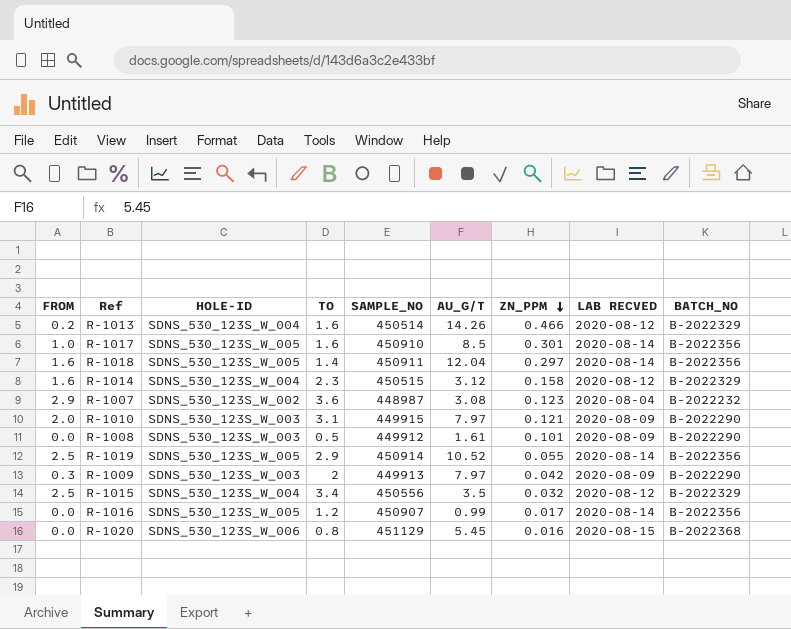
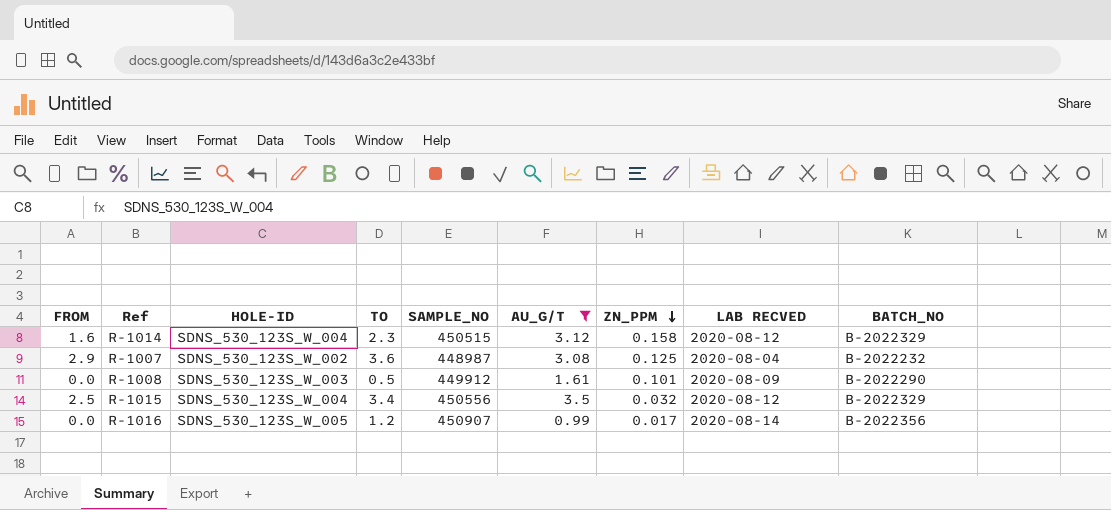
filter: none -> AU_G/T <= 3.5
R-1007 | ZN_PPM: 0.123 -> 0.125

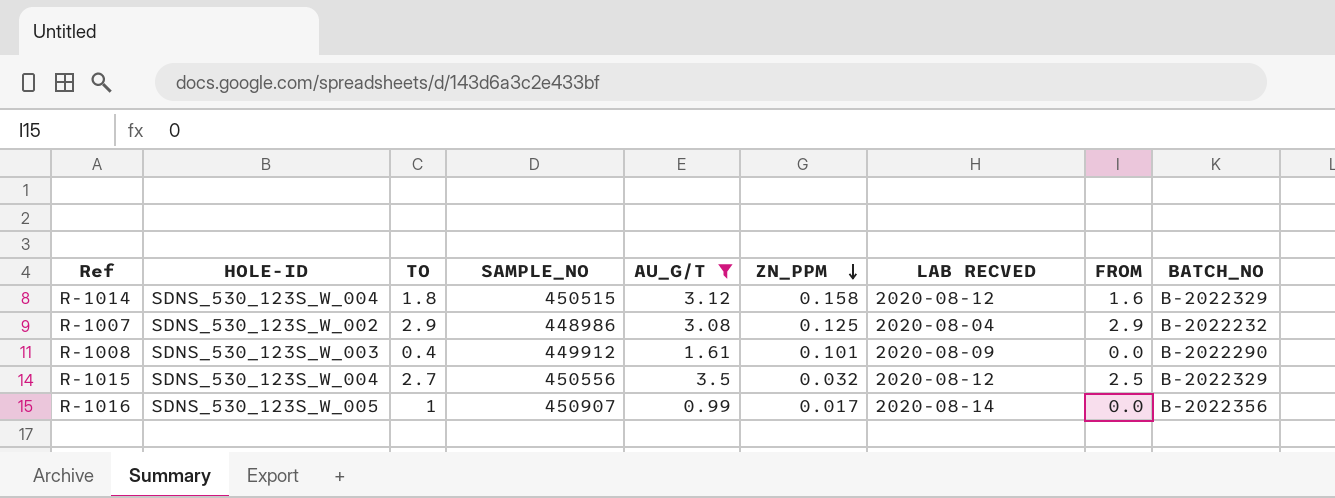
column FROM | position: 1 -> 8
R-1014 | TO: 2.3 -> 1.8
R-1007 | TO: 3.6 -> 2.9
R-1007 | SAMPLE_NO: 448987 -> 448986
R-1008 | TO: 0.5 -> 0.4
R-1015 | TO: 3.4 -> 2.7
R-1016 | TO: 1.2 -> 1

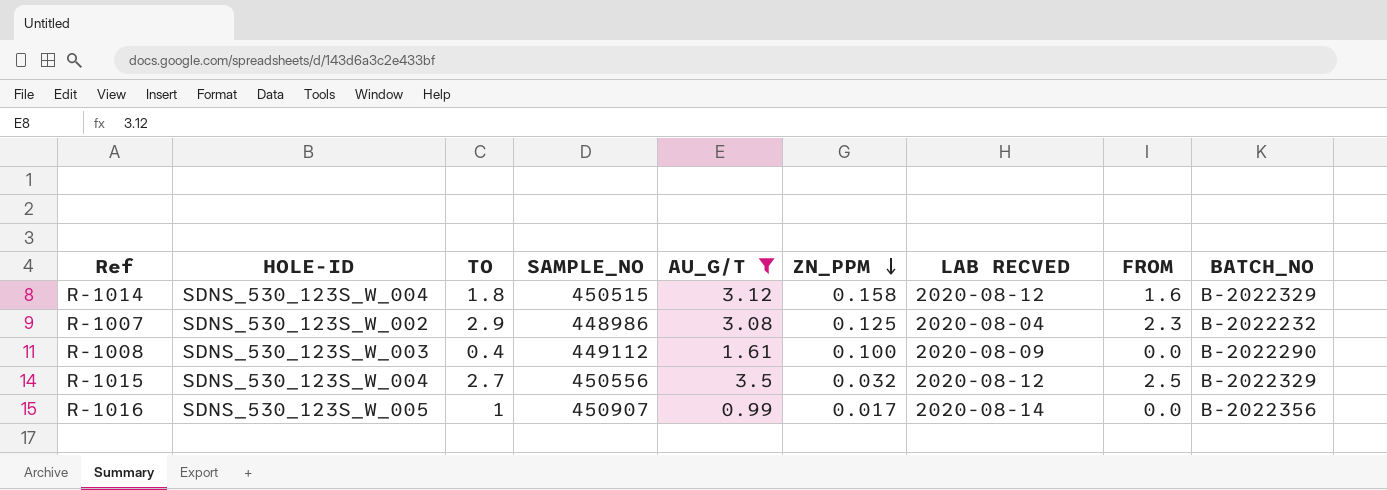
R-1007 | FROM: 2.9 -> 2.3
R-1008 | SAMPLE_NO: 449912 -> 449112
R-1008 | ZN_PPM: 0.101 -> 0.100

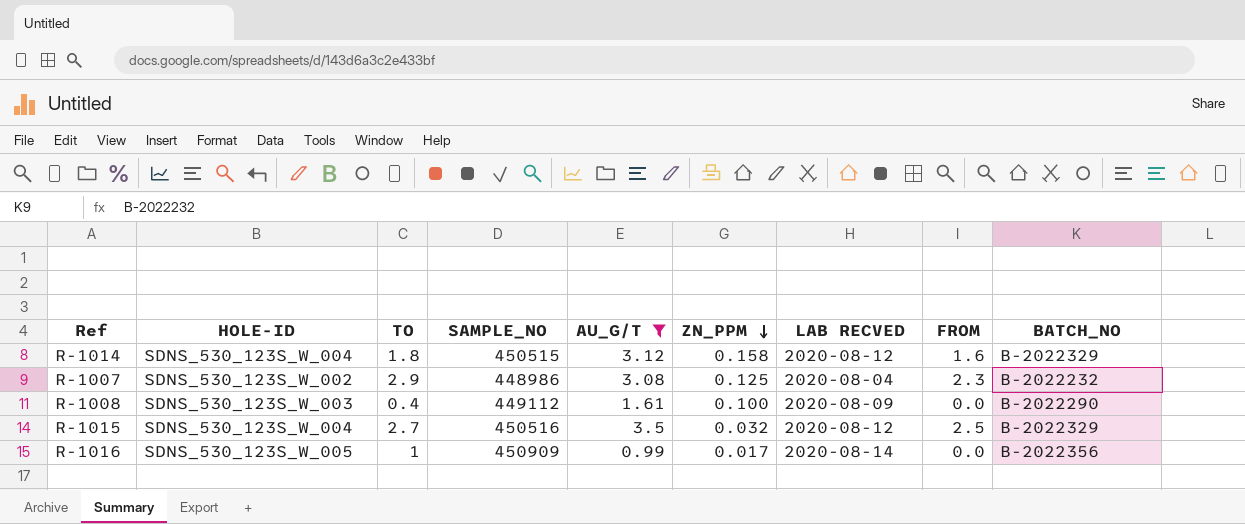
R-1015 | SAMPLE_NO: 450556 -> 450516
R-1016 | SAMPLE_NO: 450907 -> 450909

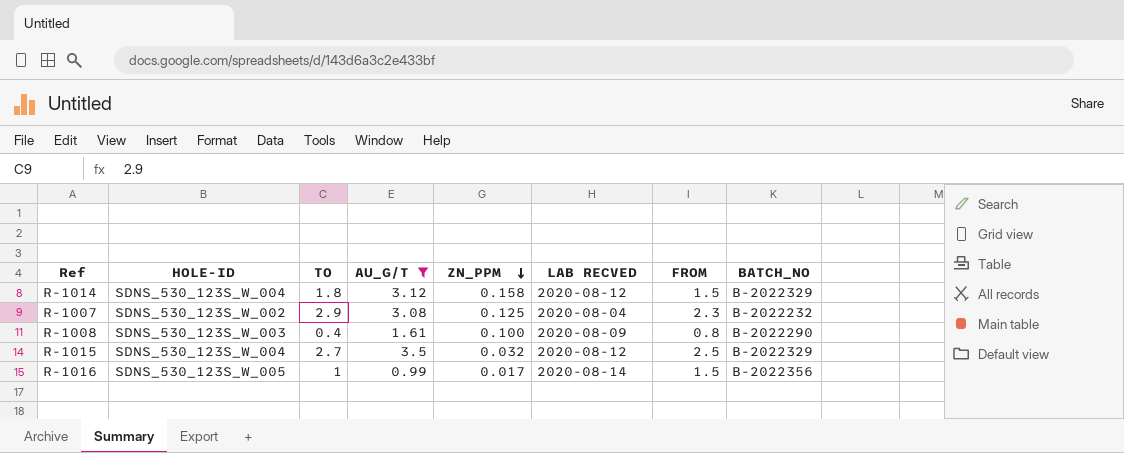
column SAMPLE_NO | position: 4 -> none
R-1014 | FROM: 1.6 -> 1.5
R-1008 | FROM: 0.0 -> 0.8
R-1016 | FROM: 0.0 -> 1.5

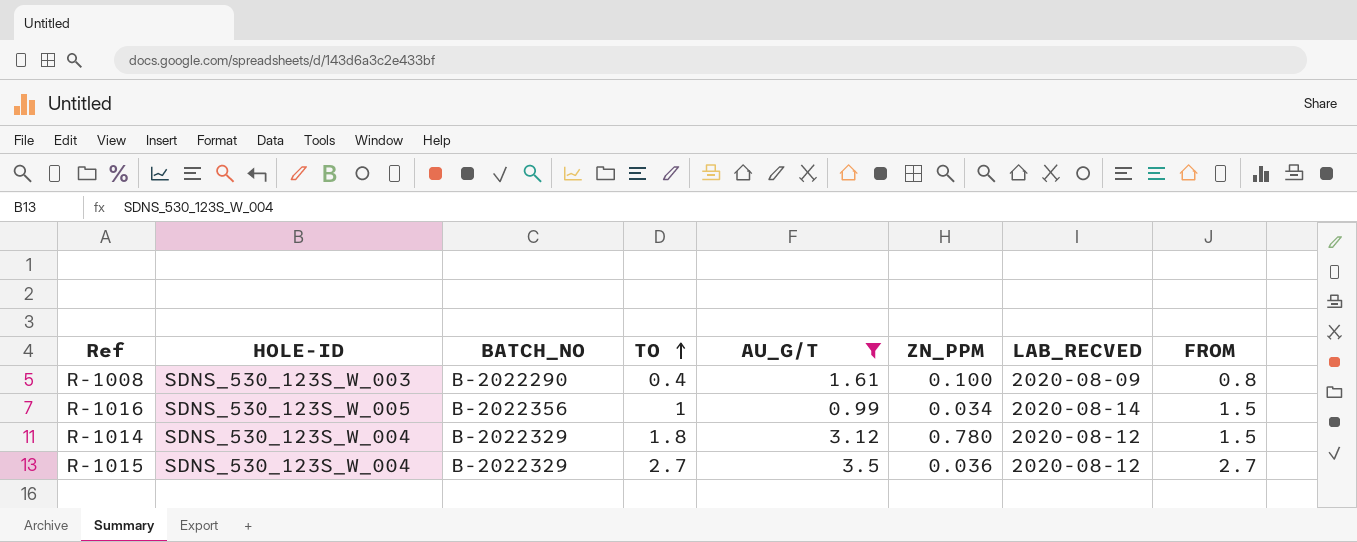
row order: ZN_PPM descending -> TO ascending
column BATCH_NO | position: 8 -> 3
column name: LAB RECVED -> LAB_RECVED
row R-1007: SDNS_530_123S_W_002 | 2.9 | 3.08 | 0.125 | 2020-08-04 | 2.3 | B-2022232 -> none
R-1016 | ZN_PPM: 0.017 -> 0.034
R-1014 | ZN_PPM: 0.158 -> 0.780
R-1015 | ZN_PPM: 0.032 -> 0.036
R-1015 | FROM: 2.5 -> 2.7

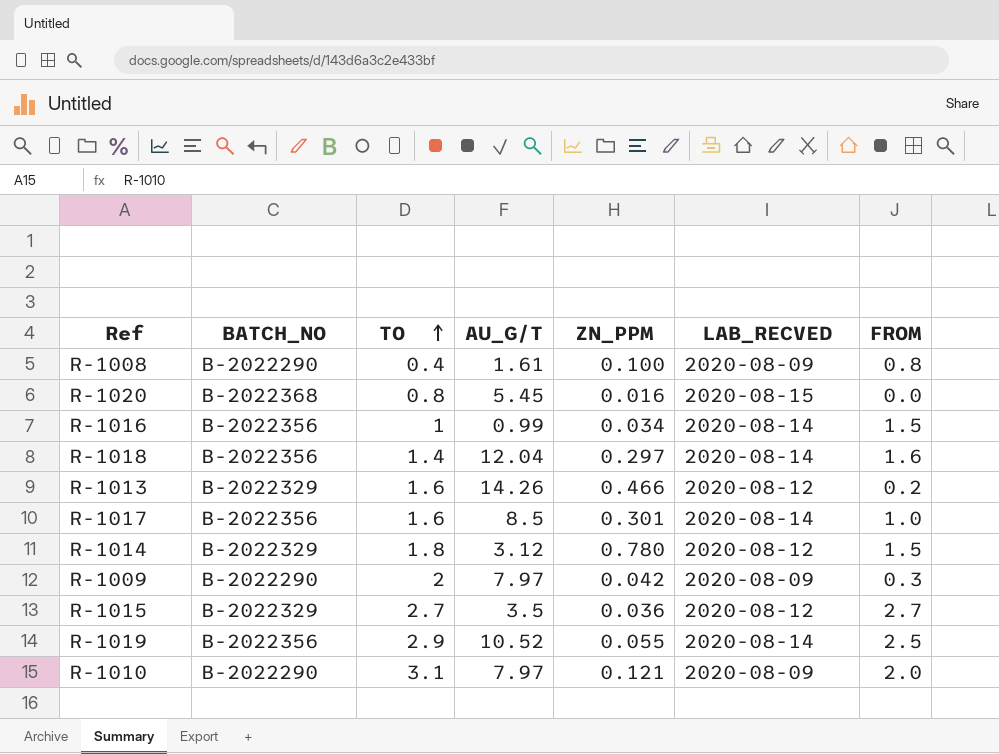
filter: AU_G/T <= 3.5 -> none
column HOLE-ID | position: 2 -> none

